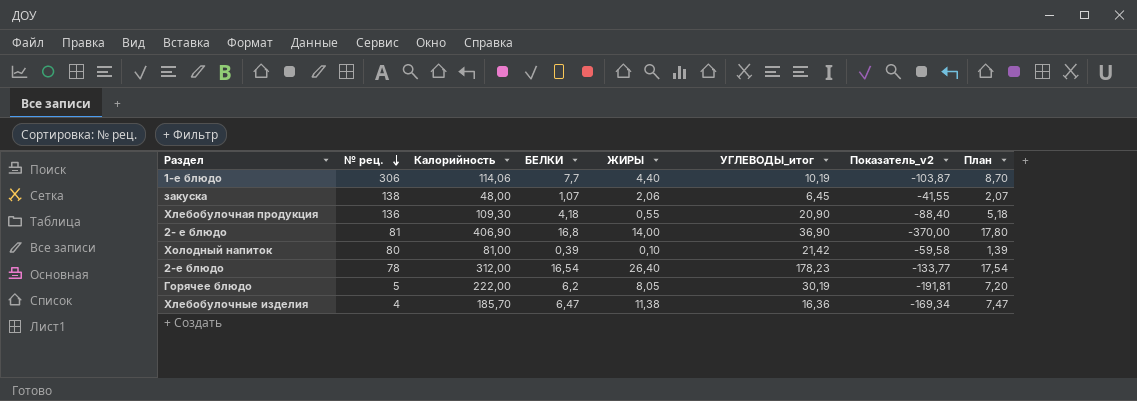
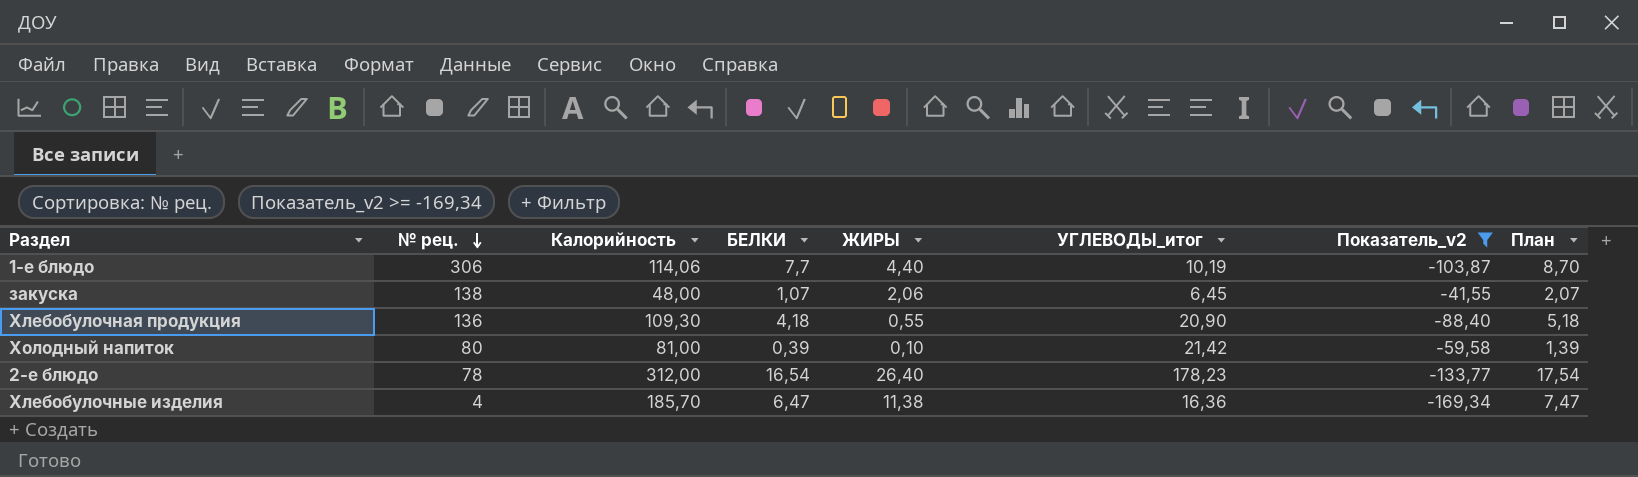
filter: none -> Показатель_v2 >= -169,34

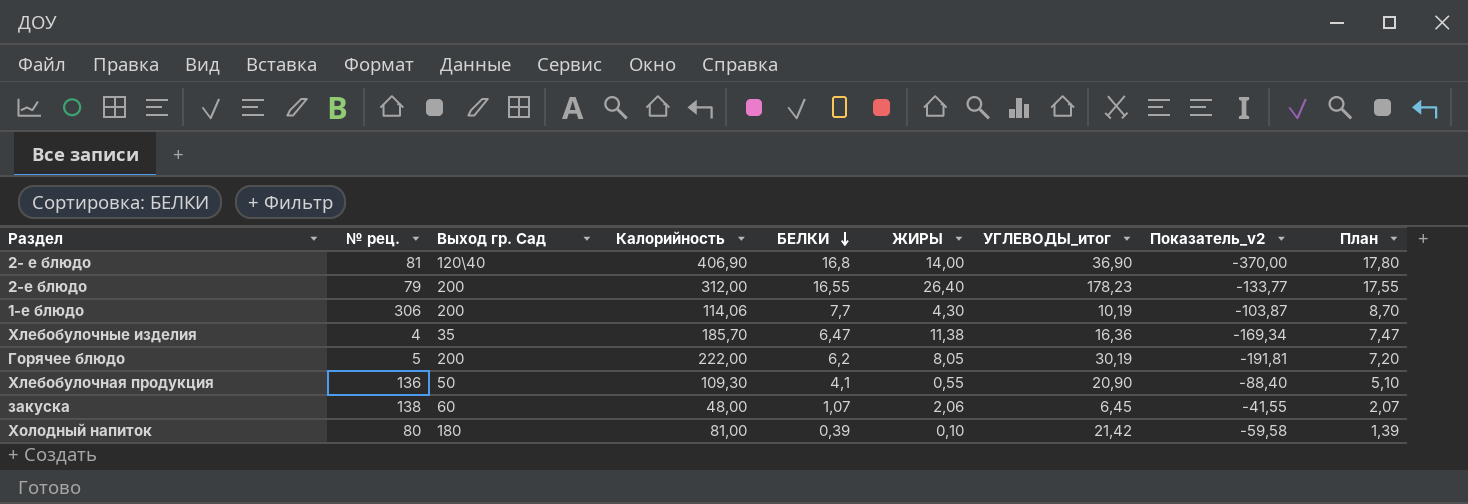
filter: Показатель_v2 >= -169,34 -> none
row order: № рец. descending -> БЕЛКИ descending
column Выход гр. Сад | position: none -> 3
2-е блюдо | № рец.: 78 -> 79
2-е блюдо | БЕЛКИ: 16,54 -> 16,55
2-е блюдо | План: 17,54 -> 17,55
1-е блюдо | ЖИРЫ: 4,40 -> 4,30
Хлебобулочная продукция | БЕЛКИ: 4,18 -> 4,1
Хлебобулочная продукция | План: 5,18 -> 5,10

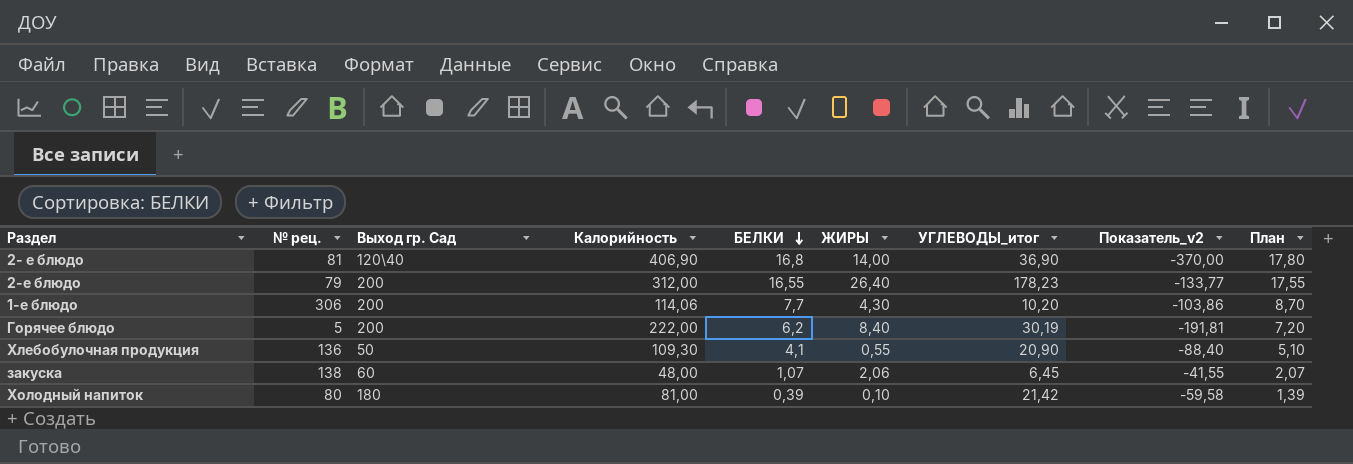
row Хлебобулочные изделия: 4 | 35 | 185,70 | 6,47 | 11,38 | 16,36 | -169,34 | 7,47 -> none
1-е блюдо | УГЛЕВОДЫ_итог: 10,19 -> 10,20
1-е блюдо | Показатель_v2: -103,87 -> -103,86
Горячее блюдо | ЖИРЫ: 8,05 -> 8,40

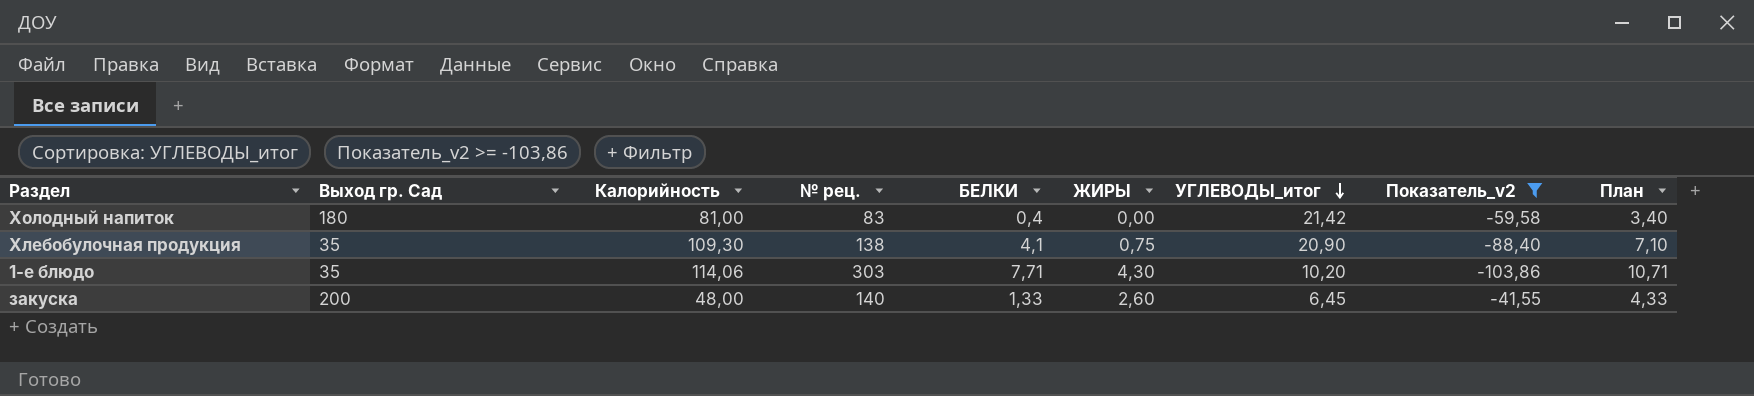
filter: none -> Показатель_v2 >= -103,86
row order: БЕЛКИ descending -> УГЛЕВОДЫ_итог descending
column № рец. | position: 2 -> 4
column План | formula: [БЕЛКИ] + 1 -> [БЕЛКИ] + 3
Холодный напиток | № рец.: 80 -> 83
Холодный напиток | БЕЛКИ: 0,39 -> 0,4
Холодный напиток | ЖИРЫ: 0,10 -> 0,00
Хлебобулочная продукция | Выход гр. Сад: 50 -> 35
Хлебобулочная продукция | № рец.: 136 -> 138
Хлебобулочная продукция | ЖИРЫ: 0,55 -> 0,75
1-е блюдо | Выход гр. Сад: 200 -> 35
1-е блюдо | № рец.: 306 -> 303
1-е блюдо | БЕЛКИ: 7,7 -> 7,71
закуска | Выход гр. Сад: 60 -> 200
закуска | № рец.: 138 -> 140
закуска | БЕЛКИ: 1,07 -> 1,33
закуска | ЖИРЫ: 2,06 -> 2,60

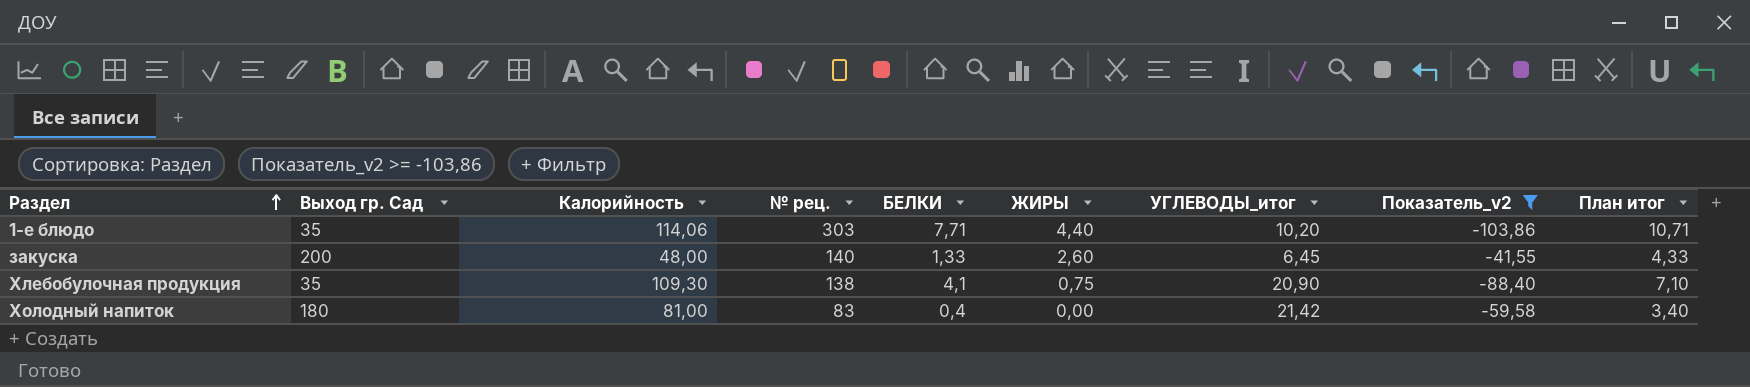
row order: УГЛЕВОДЫ_итог descending -> Раздел ascending
column name: План -> План итог
1-е блюдо | ЖИРЫ: 4,30 -> 4,40

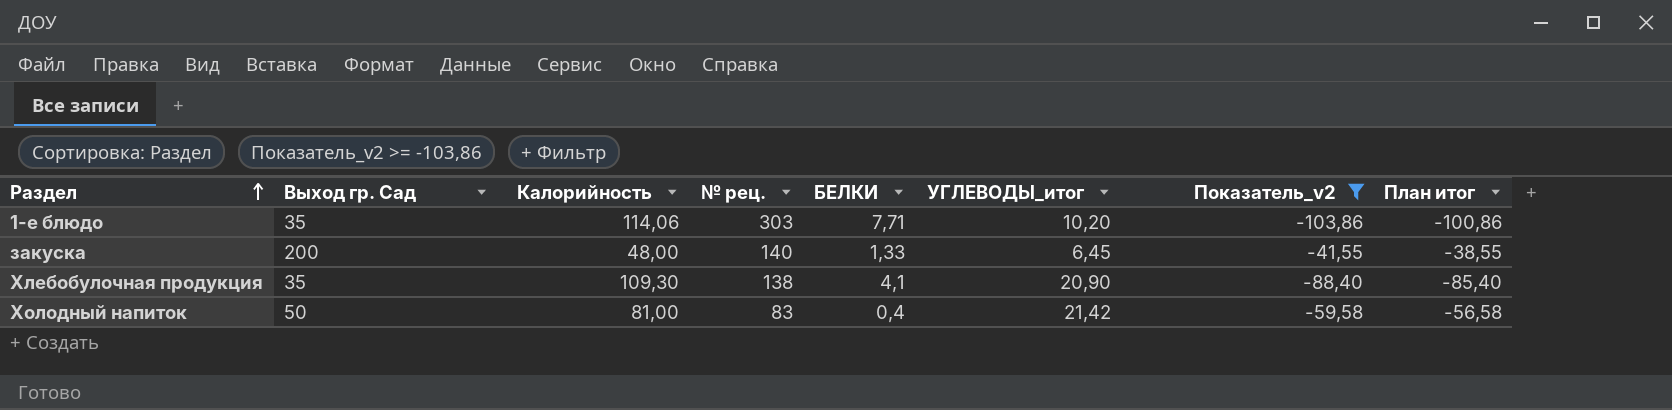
column ЖИРЫ | position: 6 -> none
column План итог | formula: [БЕЛКИ] + 3 -> [Показатель_v2] + 3
Холодный напиток | Выход гр. Сад: 180 -> 50

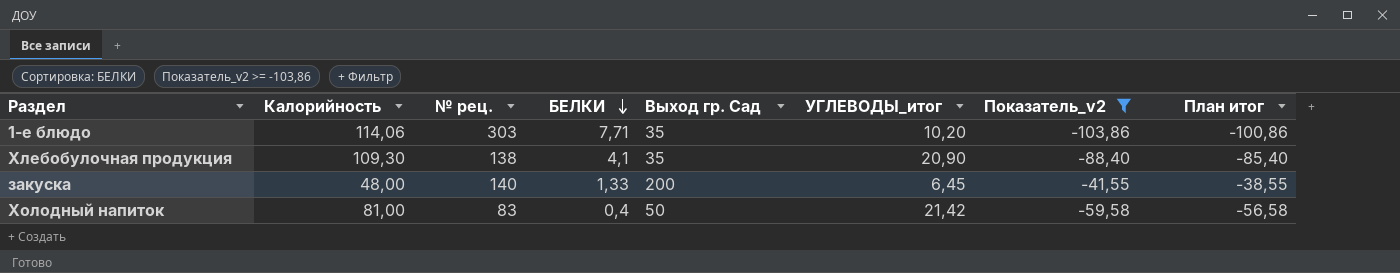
row order: Раздел ascending -> БЕЛКИ descending
column Выход гр. Сад | position: 2 -> 5

